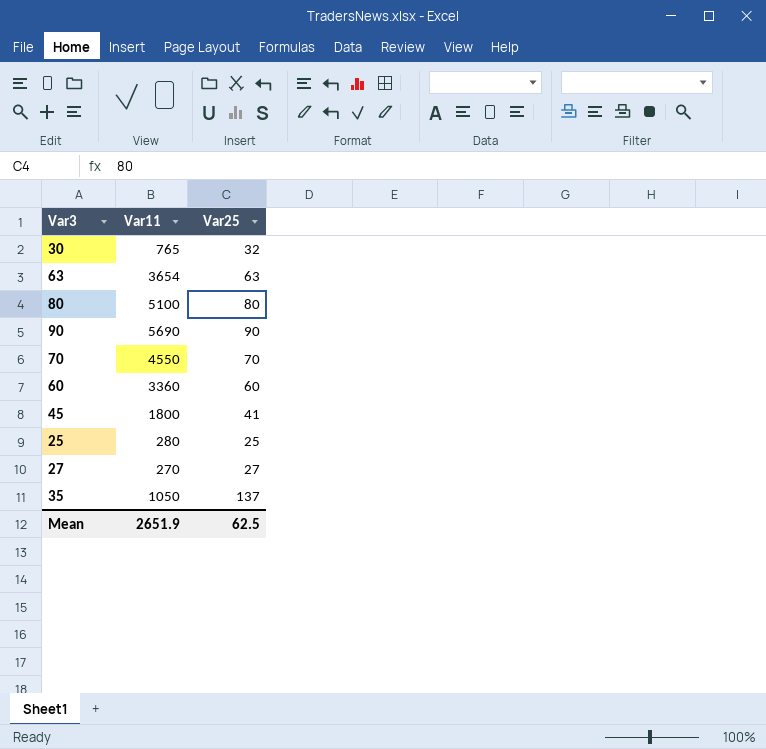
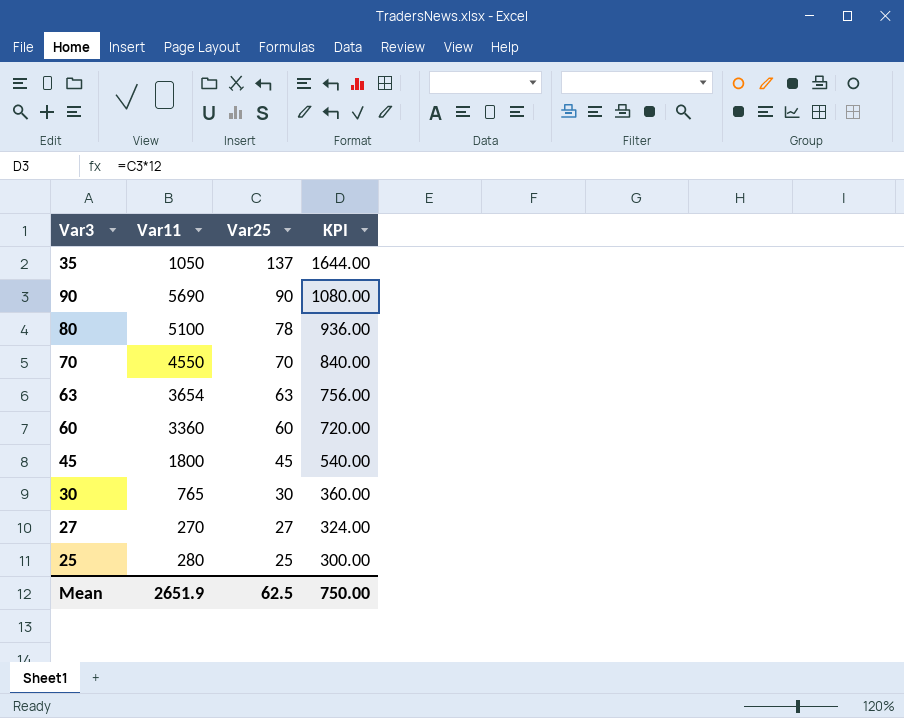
row order: none -> Var25 descending
column KPI | formula: none -> [Var25] * 12
80 | Var25: 80 -> 78
45 | Var25: 41 -> 45
30 | Var25: 32 -> 30

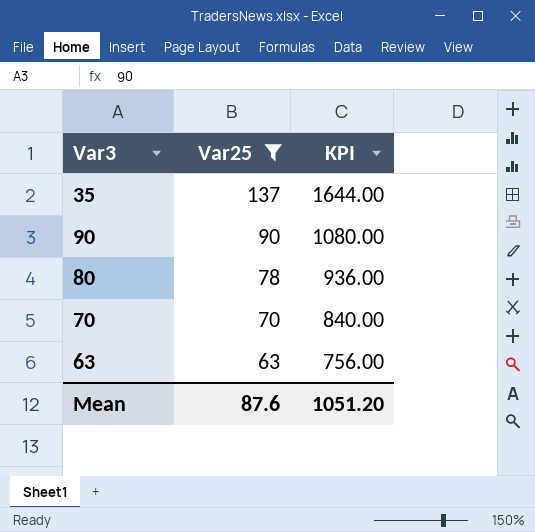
filter: none -> Var25 >= 63
column Var11 | position: 2 -> none
Mean | Var25: 62.5 -> 87.6
Mean | KPI: 750.00 -> 1051.20

